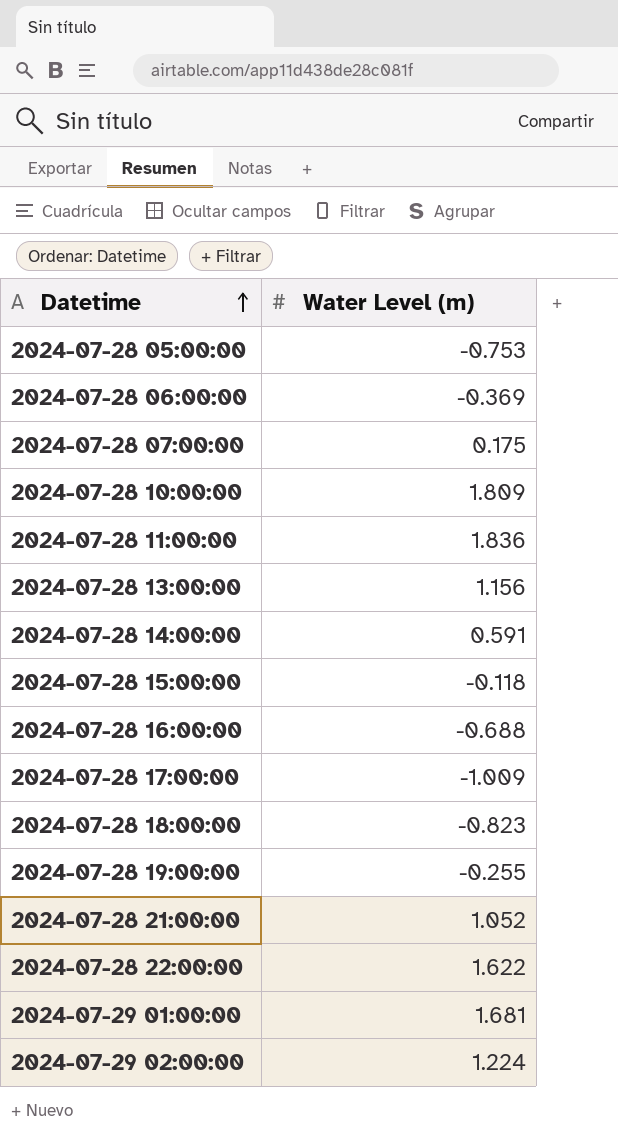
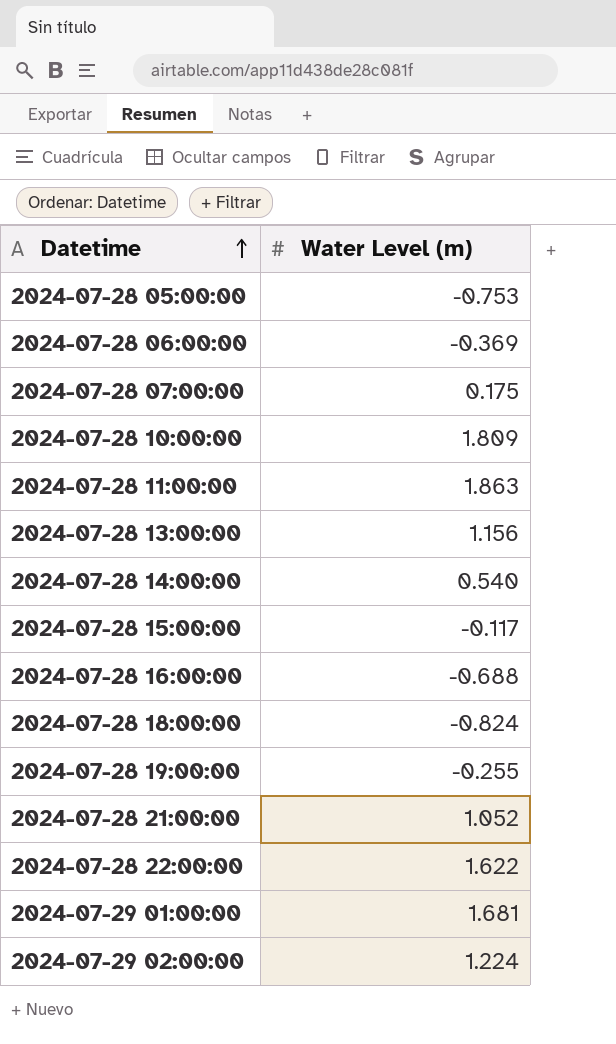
row 2024-07-28 17:00:00: -1.009 -> none
2024-07-28 11:00:00 | Water Level (m): 1.836 -> 1.863
2024-07-28 14:00:00 | Water Level (m): 0.591 -> 0.540
2024-07-28 15:00:00 | Water Level (m): -0.118 -> -0.117
2024-07-28 18:00:00 | Water Level (m): -0.823 -> -0.824

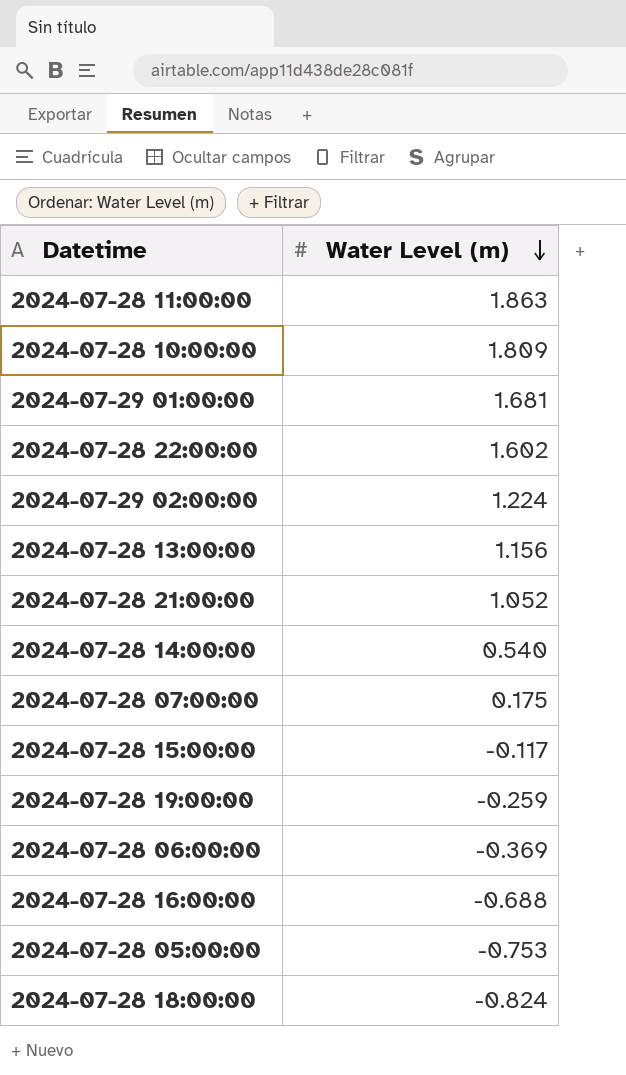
row order: Datetime ascending -> Water Level (m) descending
2024-07-28 22:00:00 | Water Level (m): 1.622 -> 1.602
2024-07-28 19:00:00 | Water Level (m): -0.255 -> -0.259

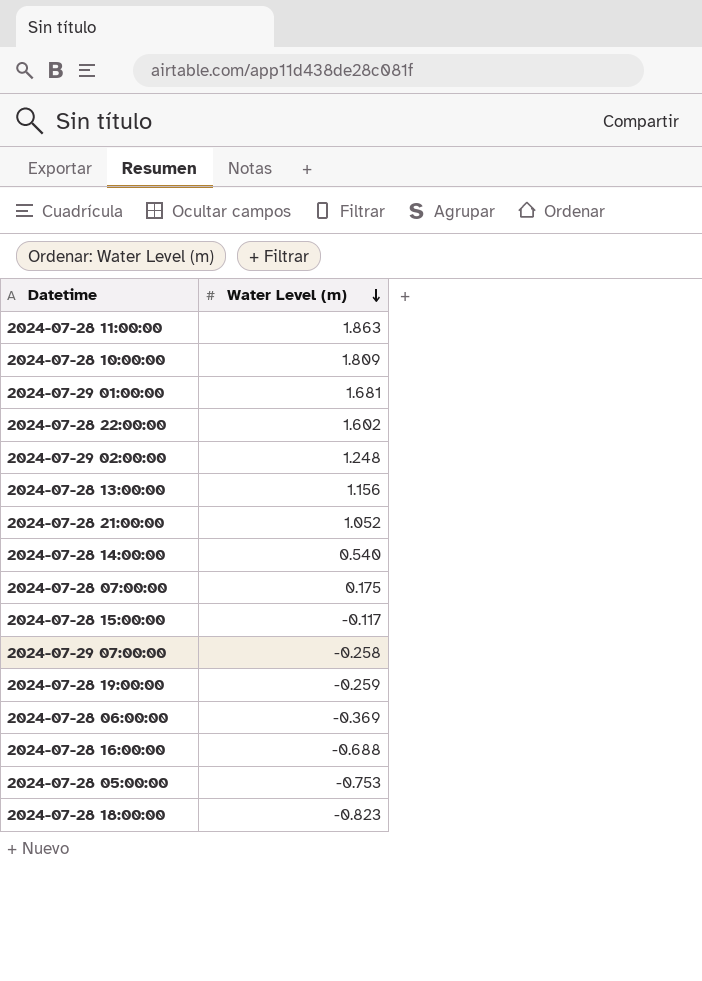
2024-07-29 02:00:00 | Water Level (m): 1.224 -> 1.248
row 2024-07-29 07:00:00: none -> -0.258
2024-07-28 18:00:00 | Water Level (m): -0.824 -> -0.823

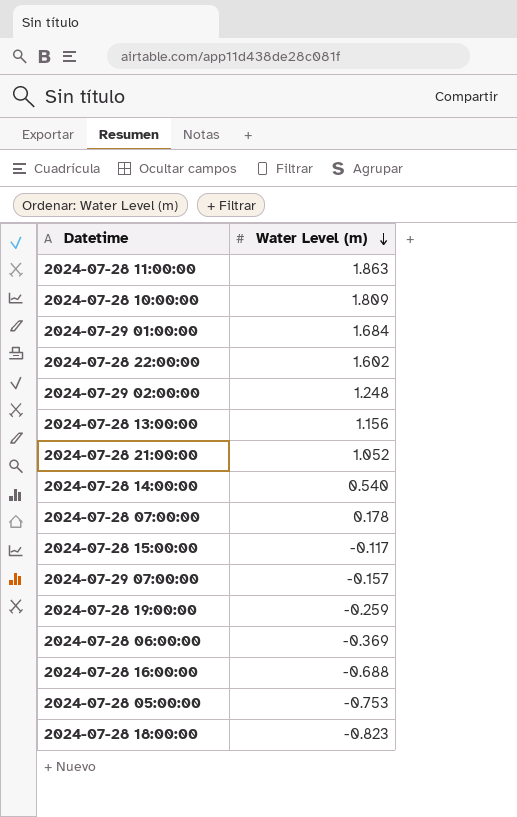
2024-07-29 01:00:00 | Water Level (m): 1.681 -> 1.684
2024-07-28 07:00:00 | Water Level (m): 0.175 -> 0.178
2024-07-29 07:00:00 | Water Level (m): -0.258 -> -0.157

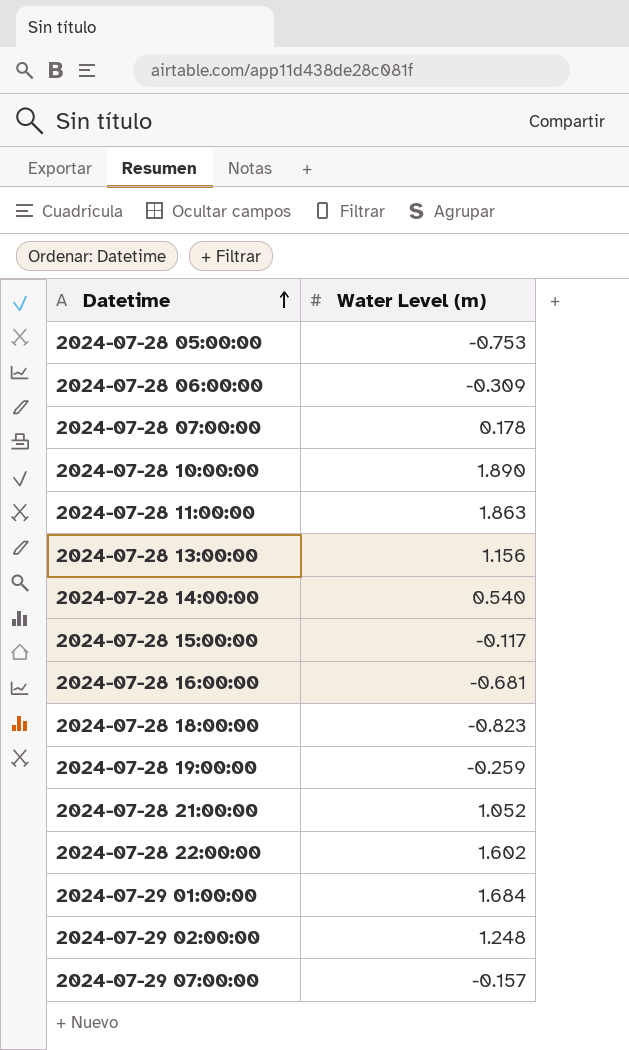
row order: Water Level (m) descending -> Datetime ascending
2024-07-28 06:00:00 | Water Level (m): -0.369 -> -0.309
2024-07-28 10:00:00 | Water Level (m): 1.809 -> 1.890
2024-07-28 16:00:00 | Water Level (m): -0.688 -> -0.681

